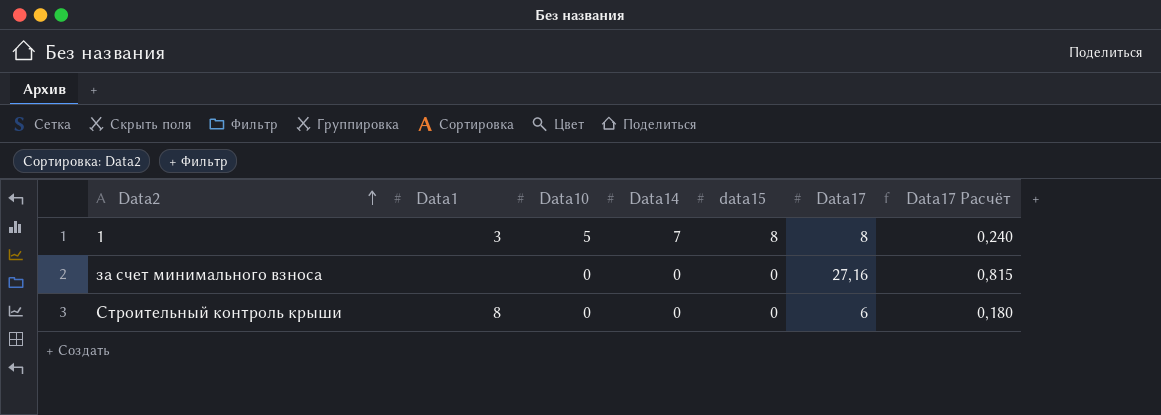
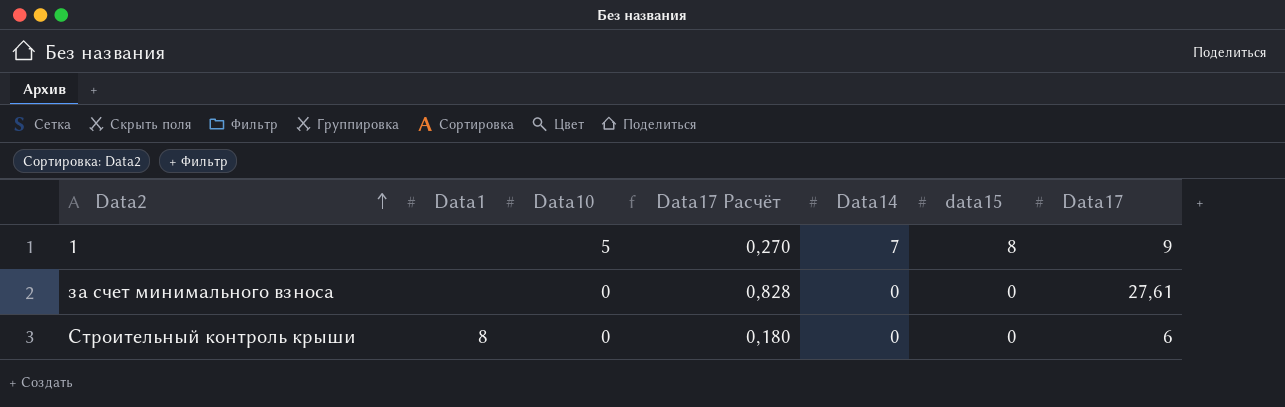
column Data17 Расчёт | position: 7 -> 4
1 | Data1: 3 -> none
1 | Data17 Расчёт: 0,240 -> 0,270
1 | Data17: 8 -> 9
за счет минимального взноса | Data17 Расчёт: 0,815 -> 0,828
за счет минимального взноса | Data17: 27,16 -> 27,61

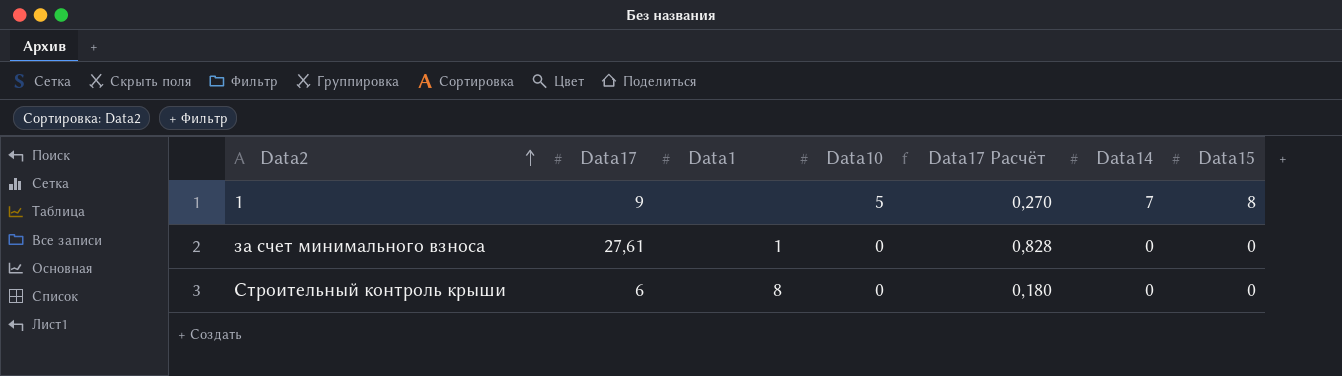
column Data17 | position: 7 -> 2
column name: data15 -> Data15
за счет минимального взноса | Data1: none -> 1

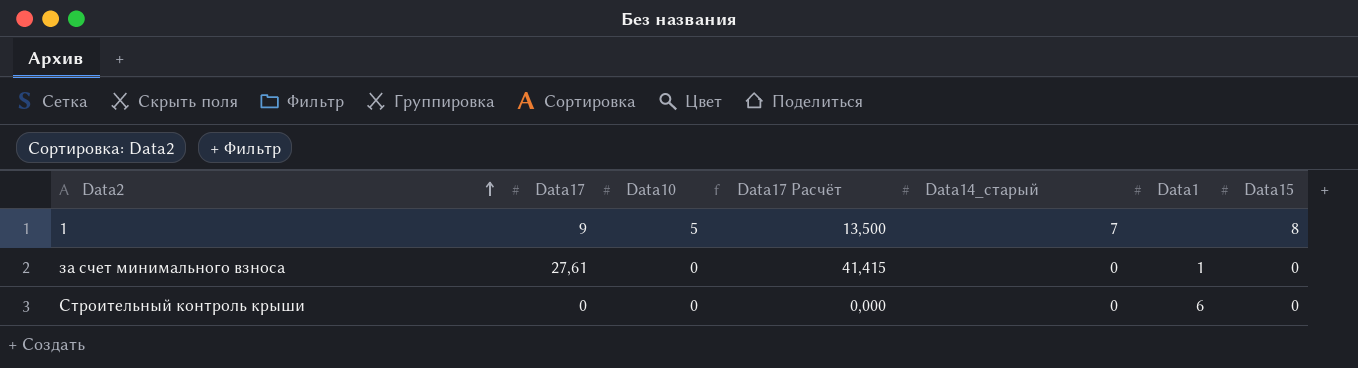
column Data17 Расчёт | formula: [Data17] * 0,03 -> [Data17] * 1,5
column name: Data14 -> Data14_старый
column Data1 | position: 3 -> 6
Строительный контроль крыши | Data17: 6 -> 0
Строительный контроль крыши | Data1: 8 -> 6

